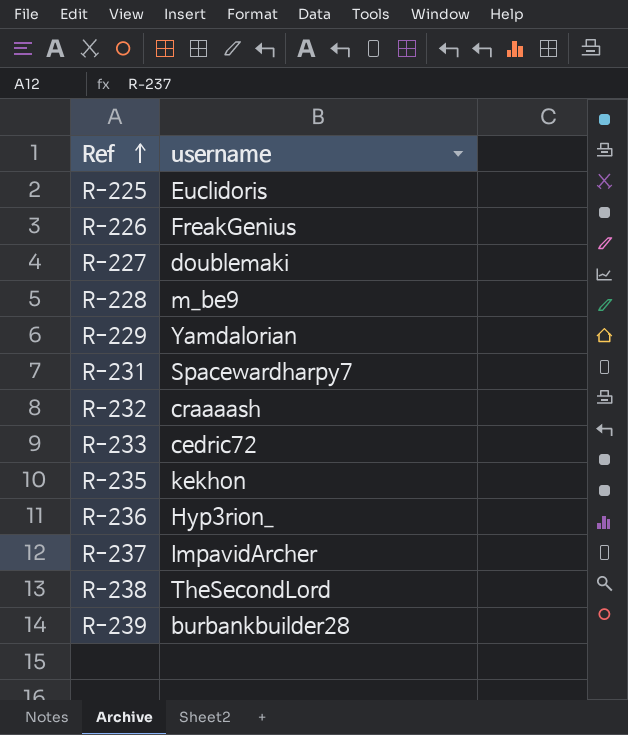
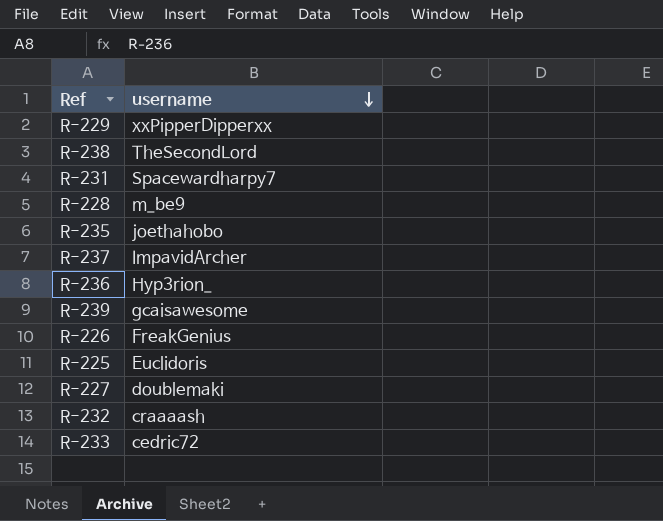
row order: Ref ascending -> username descending
R-229 | username: Yamdalorian -> xxPipperDipperxx
R-235 | username: kekhon -> joethahobo
R-239 | username: burbankbuilder28 -> gcaisawesome

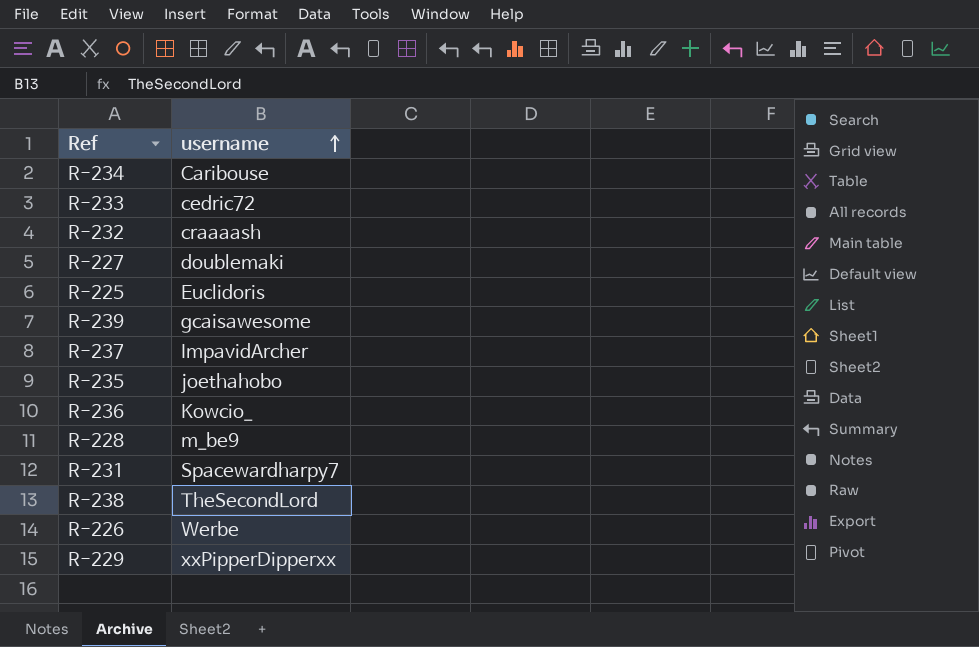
row order: username descending -> username ascending
row R-234: none -> Caribouse
R-236 | username: Hyp3rion_ -> Kowcio_
R-226 | username: FreakGenius -> Werbe

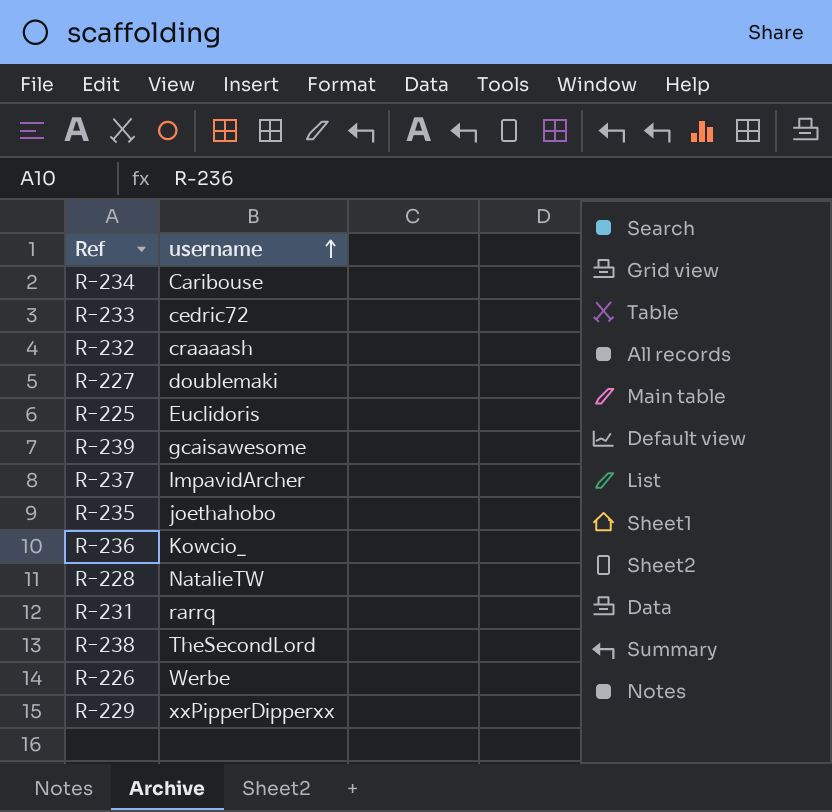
R-228 | username: m_be9 -> NatalieTW
R-231 | username: Spacewardharpy7 -> rarrq

